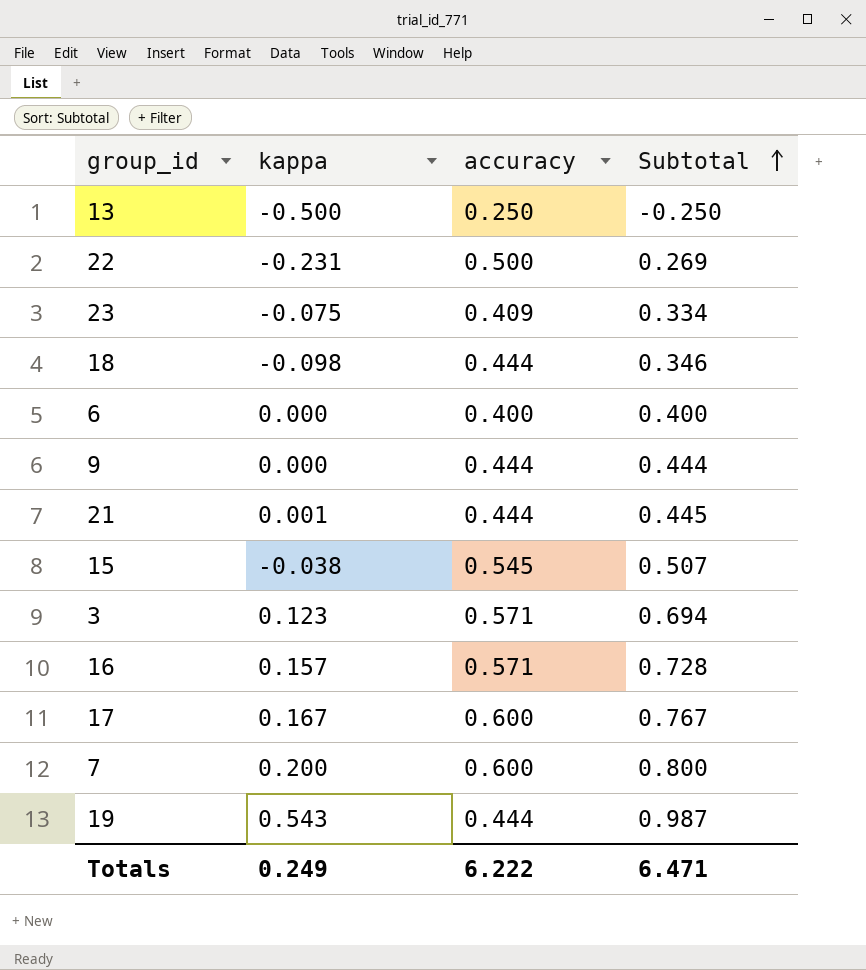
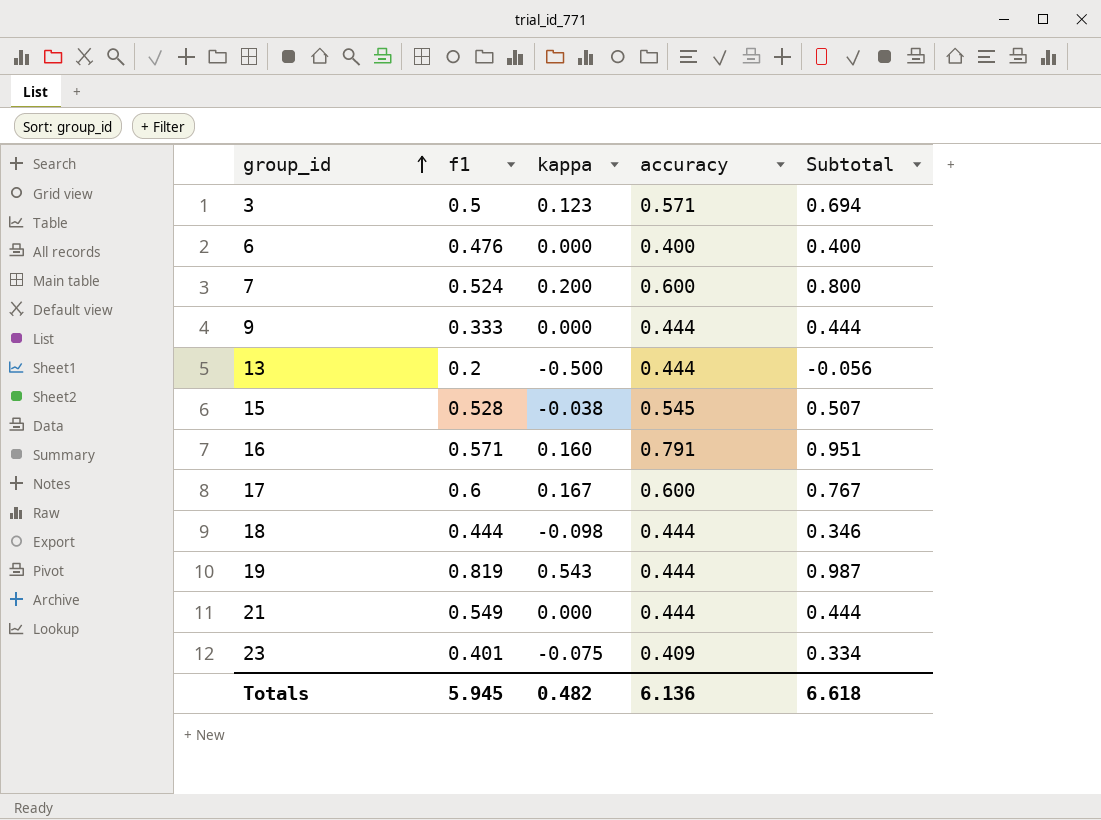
row order: Subtotal ascending -> group_id ascending
column f1 | position: none -> 2
row 22: -0.231 | 0.500 | 0.269 -> none
13 | accuracy: 0.250 -> 0.444
13 | Subtotal: -0.250 -> -0.056
16 | kappa: 0.157 -> 0.160
16 | accuracy: 0.571 -> 0.791
16 | Subtotal: 0.728 -> 0.951
21 | kappa: 0.001 -> 0.000
21 | Subtotal: 0.445 -> 0.444
Totals | kappa: 0.249 -> 0.482
Totals | accuracy: 6.222 -> 6.136
Totals | Subtotal: 6.471 -> 6.618

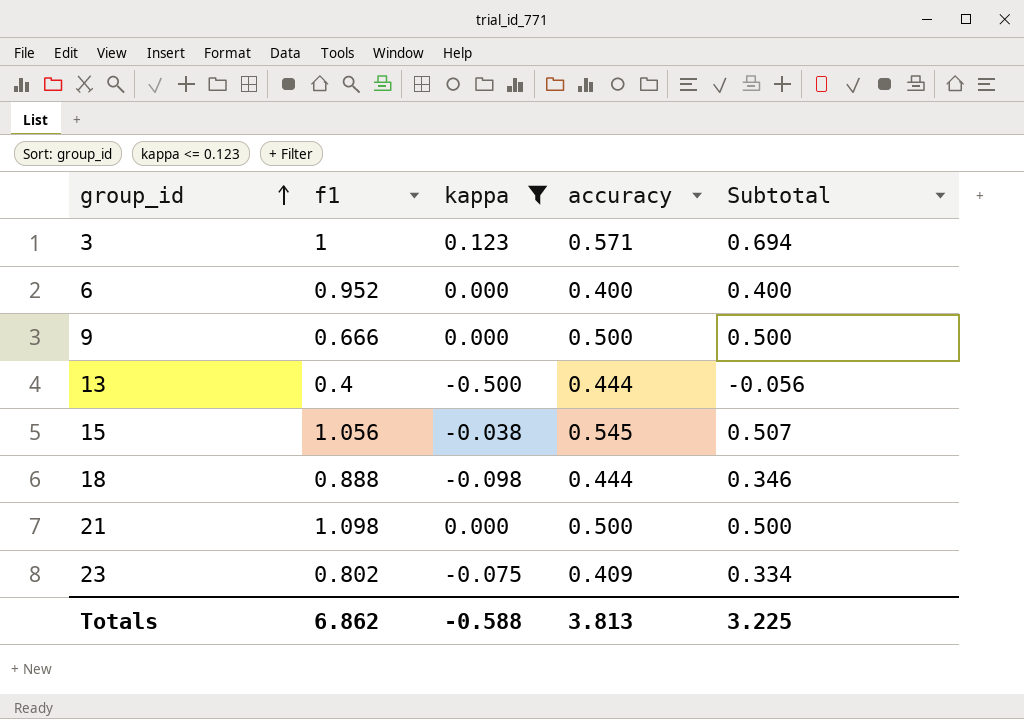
filter: none -> kappa <= 0.123
3 | f1: 0.5 -> 1
6 | f1: 0.476 -> 0.952
9 | f1: 0.333 -> 0.666
9 | accuracy: 0.444 -> 0.500
9 | Subtotal: 0.444 -> 0.500
13 | f1: 0.2 -> 0.4
15 | f1: 0.528 -> 1.056
18 | f1: 0.444 -> 0.888
21 | f1: 0.549 -> 1.098
21 | accuracy: 0.444 -> 0.500
21 | Subtotal: 0.444 -> 0.500
23 | f1: 0.401 -> 0.802
Totals | f1: 5.945 -> 6.862
Totals | kappa: 0.482 -> -0.588
Totals | accuracy: 6.136 -> 3.813
Totals | Subtotal: 6.618 -> 3.225

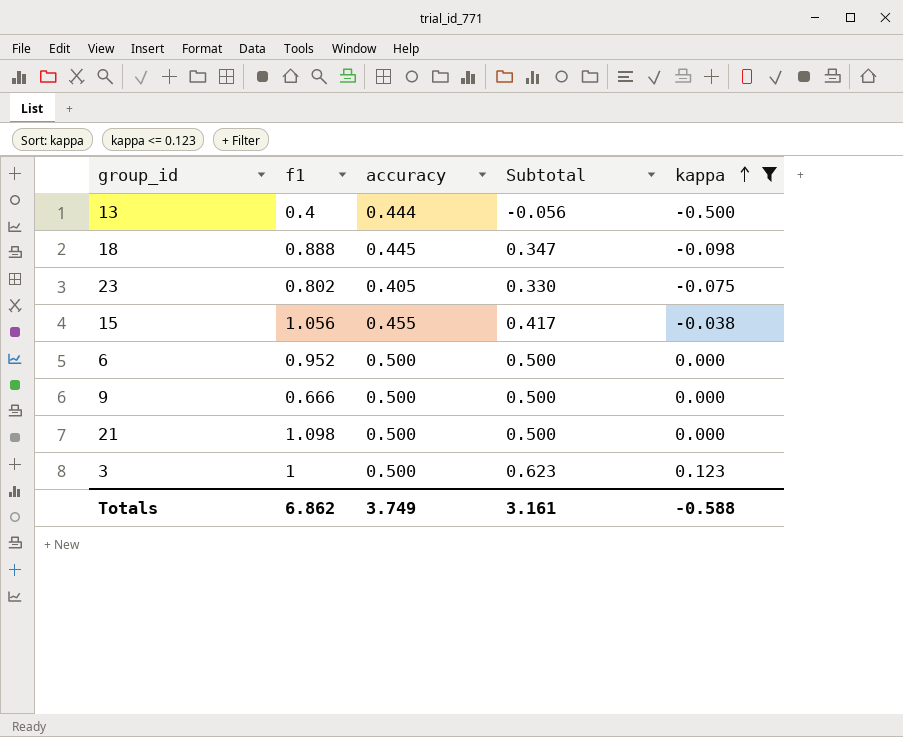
row order: group_id ascending -> kappa ascending
column kappa | position: 3 -> 5
18 | accuracy: 0.444 -> 0.445
18 | Subtotal: 0.346 -> 0.347
23 | accuracy: 0.409 -> 0.405
23 | Subtotal: 0.334 -> 0.330
15 | accuracy: 0.545 -> 0.455
15 | Subtotal: 0.507 -> 0.417
6 | accuracy: 0.400 -> 0.500
6 | Subtotal: 0.400 -> 0.500
3 | accuracy: 0.571 -> 0.500
3 | Subtotal: 0.694 -> 0.623
Totals | accuracy: 3.813 -> 3.749
Totals | Subtotal: 3.225 -> 3.161

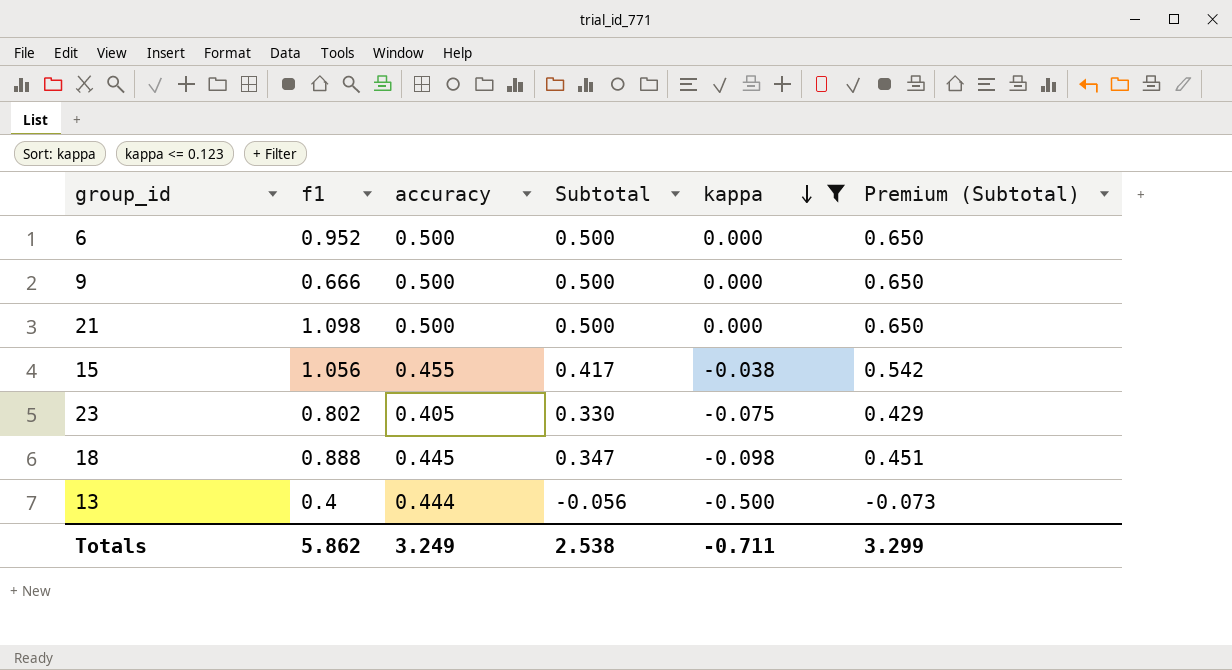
row order: kappa ascending -> kappa descending
column Premium (Subtotal) | formula: none -> [Subtotal] * 1.3
row 3: 1 | 0.500 | 0.623 | 0.123 -> none
Totals | f1: 6.862 -> 5.862
Totals | accuracy: 3.749 -> 3.249
Totals | Subtotal: 3.161 -> 2.538
Totals | kappa: -0.588 -> -0.711

